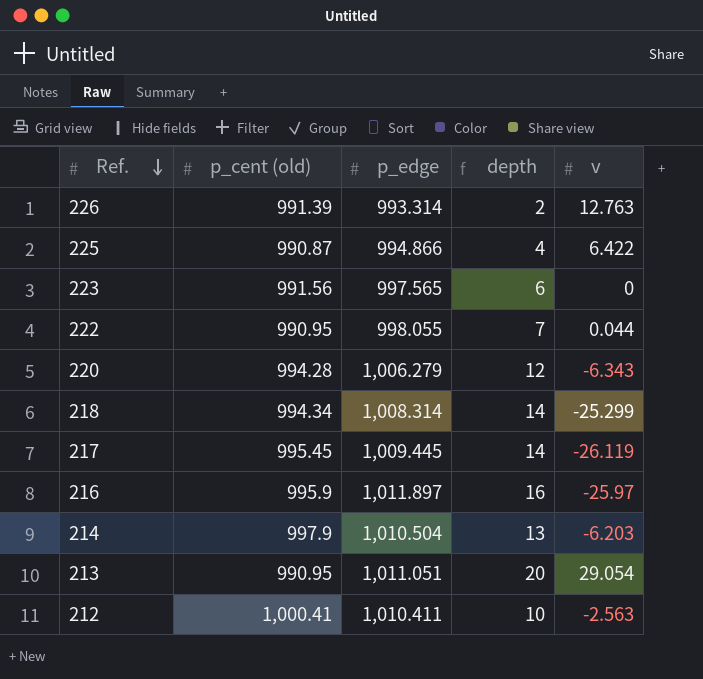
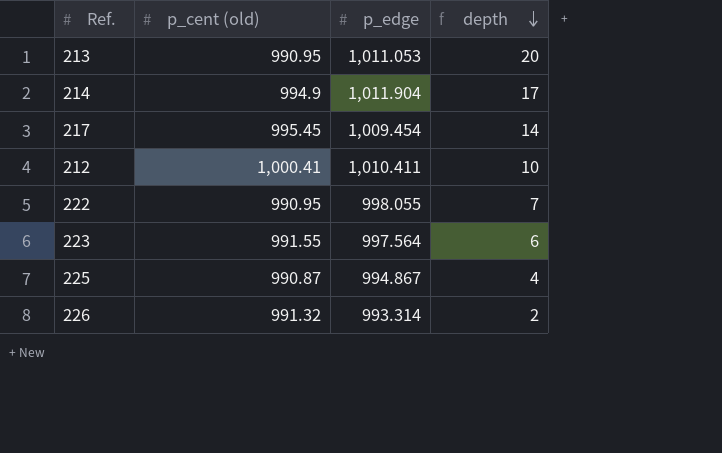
row order: Ref. descending -> depth descending
column v | position: 5 -> none
row 220: 994.28 | 1,006.279 | 12 | -6.343 -> none
row 218: 994.34 | 1,008.314 | 14 | -25.299 -> none
row 216: 995.9 | 1,011.897 | 16 | -25.97 -> none
213 | p_edge: 1,011.051 -> 1,011.053
214 | p_cent (old): 997.9 -> 994.9
214 | p_edge: 1,010.504 -> 1,011.904
214 | depth: 13 -> 17
217 | p_edge: 1,009.445 -> 1,009.454
223 | p_cent (old): 991.56 -> 991.55
223 | p_edge: 997.565 -> 997.564
225 | p_edge: 994.866 -> 994.867
226 | p_cent (old): 991.39 -> 991.32

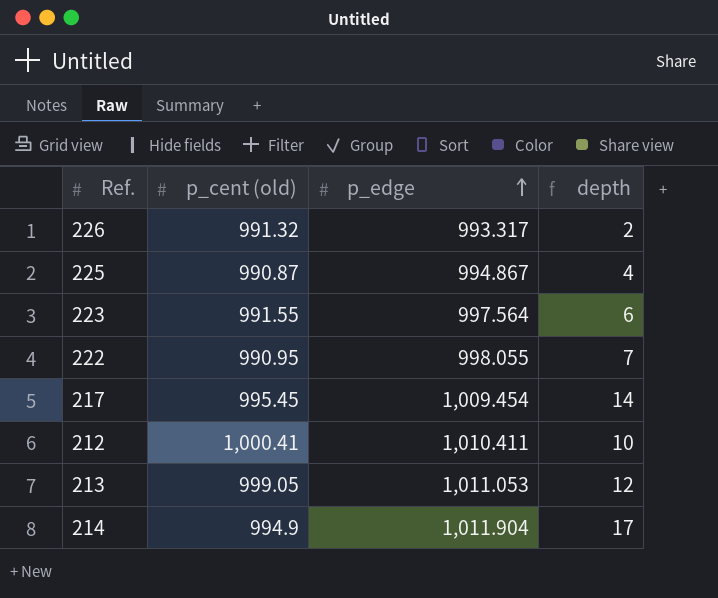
row order: depth descending -> p_edge ascending
226 | p_edge: 993.314 -> 993.317
213 | p_cent (old): 990.95 -> 999.05
213 | depth: 20 -> 12

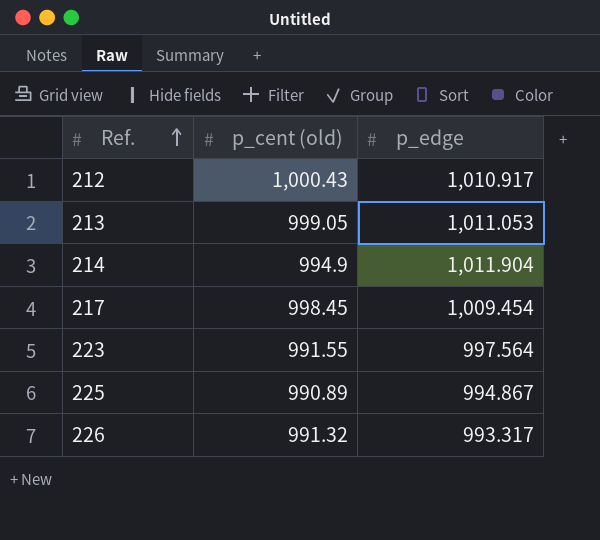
row order: p_edge ascending -> Ref. ascending
column depth | formula: [p_edge] - [p_cent (old)] -> none
row 222: 990.95 | 998.055 | 7 -> none
212 | p_cent (old): 1,000.41 -> 1,000.43
212 | p_edge: 1,010.411 -> 1,010.917
217 | p_cent (old): 995.45 -> 998.45
225 | p_cent (old): 990.87 -> 990.89

